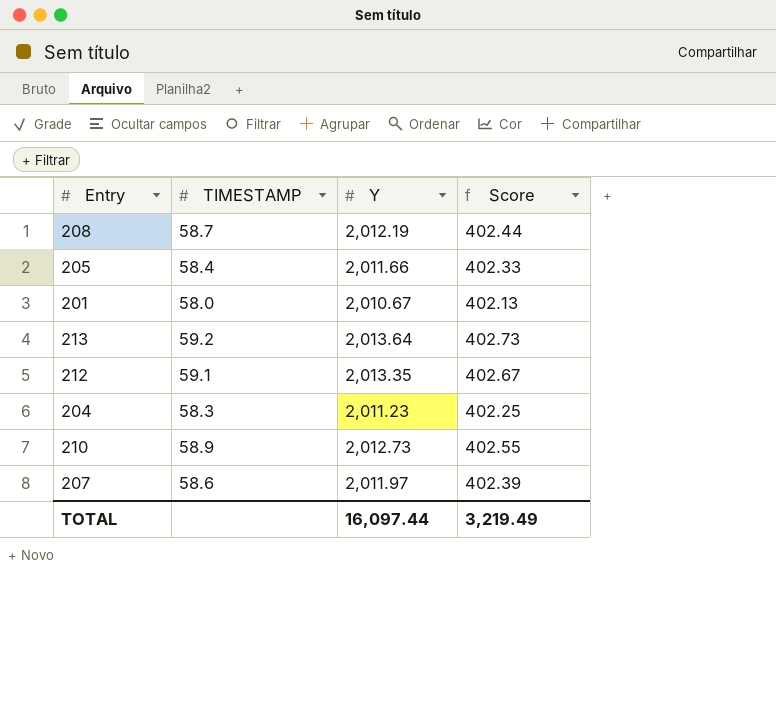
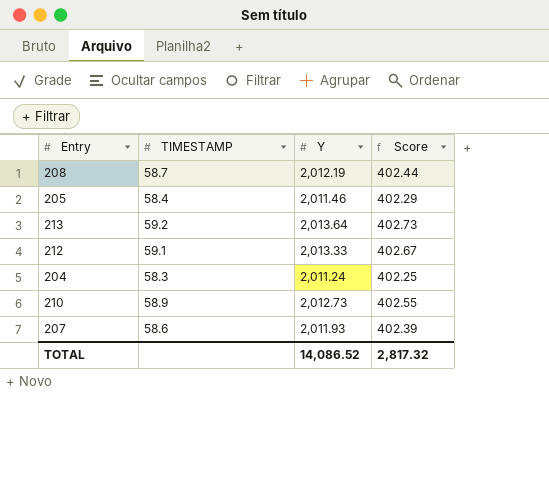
row 201: 58.0 | 2,010.67 | 402.13 -> none
205 | Y: 2,011.66 -> 2,011.46
205 | Score: 402.33 -> 402.29
212 | Y: 2,013.35 -> 2,013.33
204 | Y: 2,011.23 -> 2,011.24
207 | Y: 2,011.97 -> 2,011.93
TOTAL | Y: 16,097.44 -> 14,086.52
TOTAL | Score: 3,219.49 -> 2,817.32

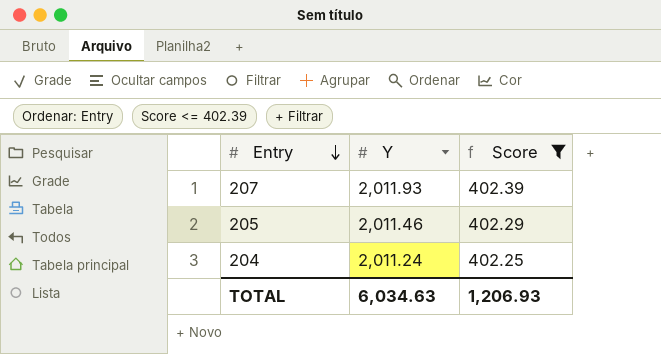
filter: none -> Score <= 402.39
row order: none -> Entry descending
column TIMESTAMP | position: 2 -> none
TOTAL | Y: 14,086.52 -> 6,034.63
TOTAL | Score: 2,817.32 -> 1,206.93

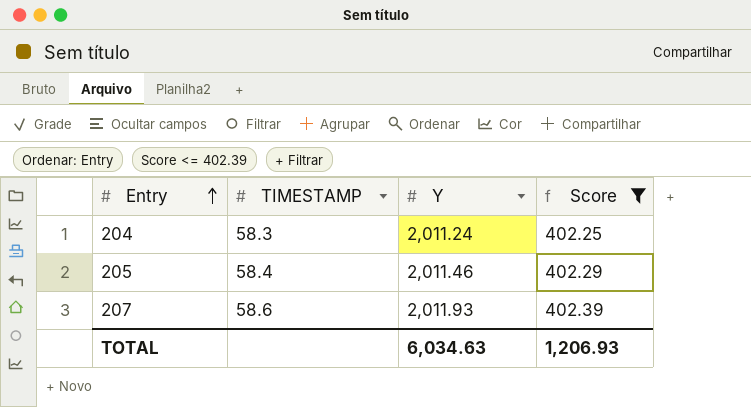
row order: Entry descending -> Entry ascending
column TIMESTAMP | position: none -> 2

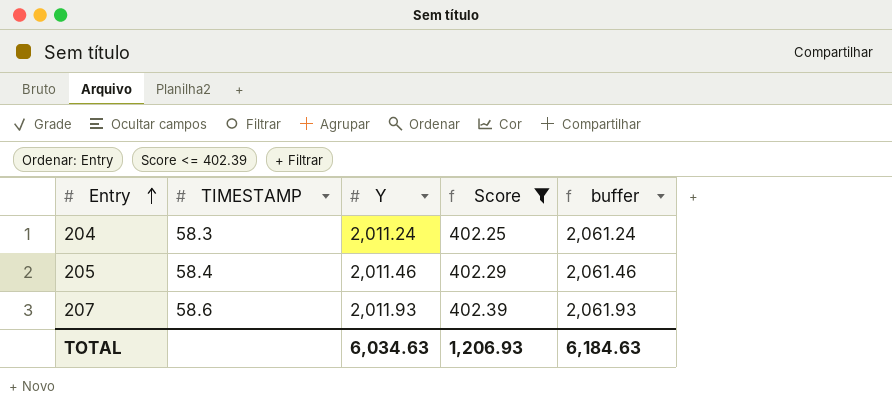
column buffer | formula: none -> [Y] + 50

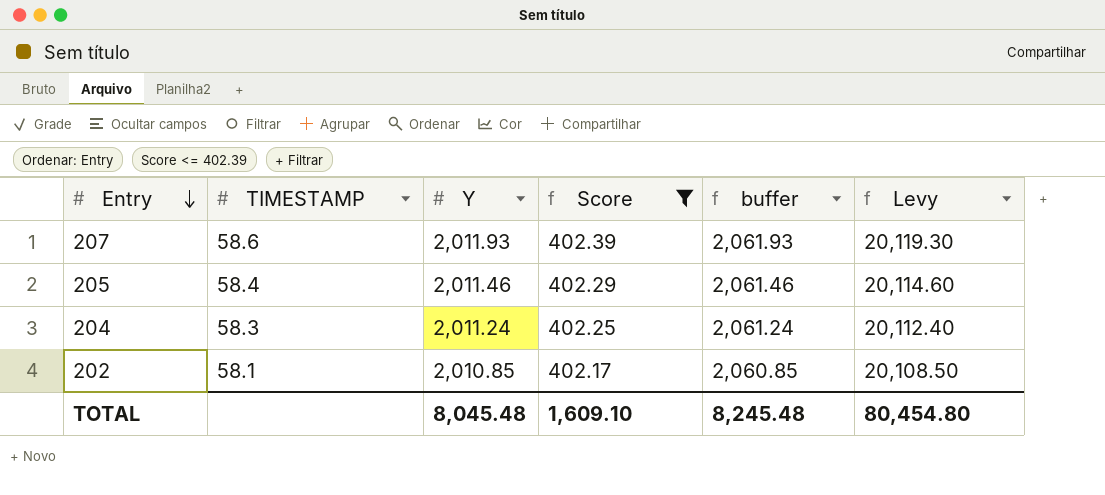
row order: Entry ascending -> Entry descending
column Levy | formula: none -> [Y] * 10
row 202: none -> 58.1 | 2,010.85 | 402.17 | 2,060.85 | 20,108.50
TOTAL | Y: 6,034.63 -> 8,045.48
TOTAL | Score: 1,206.93 -> 1,609.10
TOTAL | buffer: 6,184.63 -> 8,245.48

